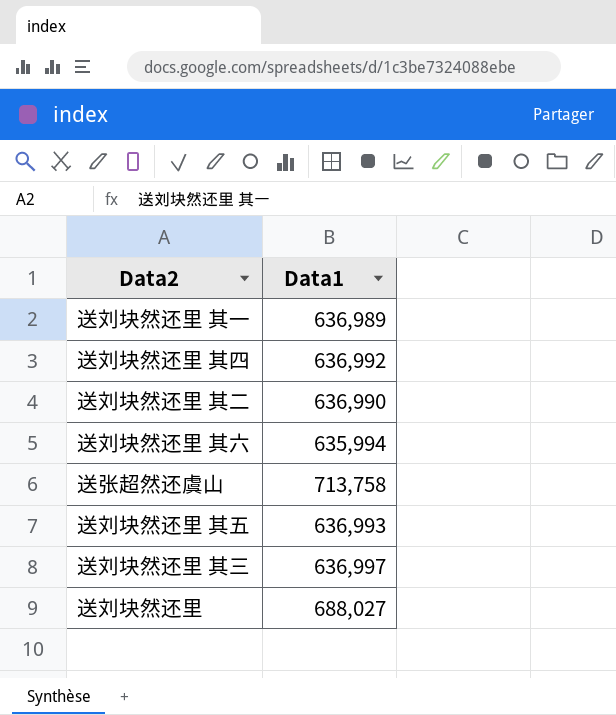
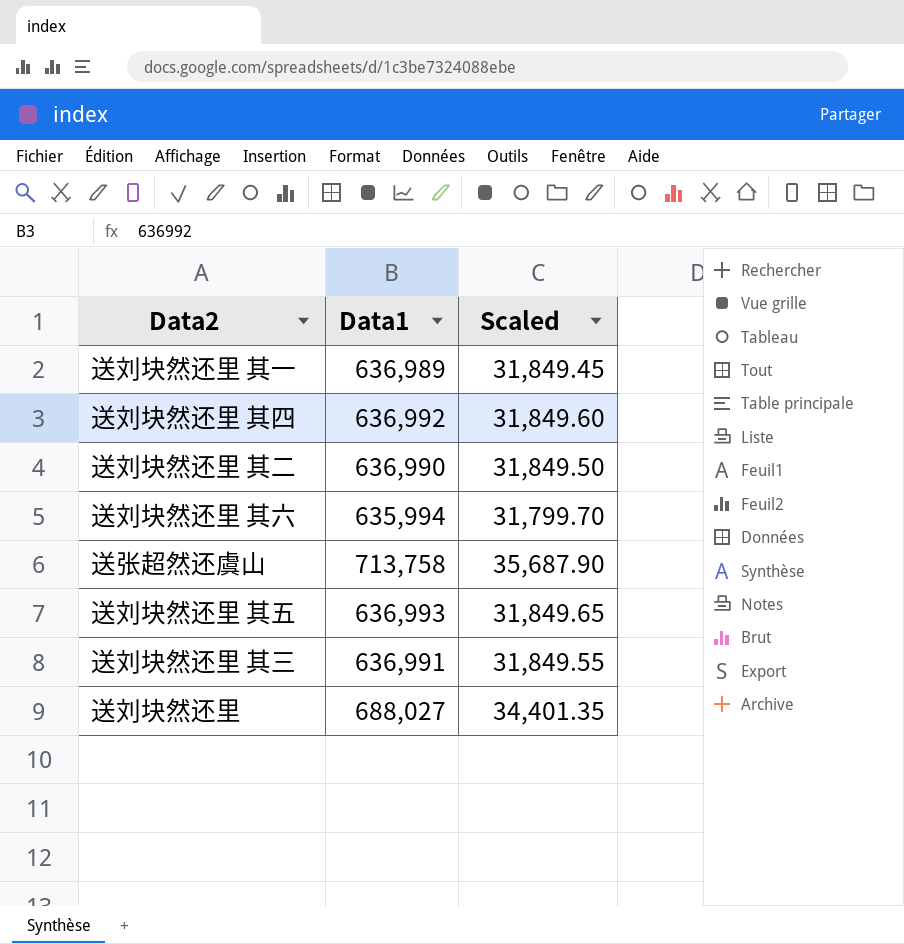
column Scaled | formula: none -> [Data1] * 0.05
送刘块然还里 其三 | Data1: 636,997 -> 636,991

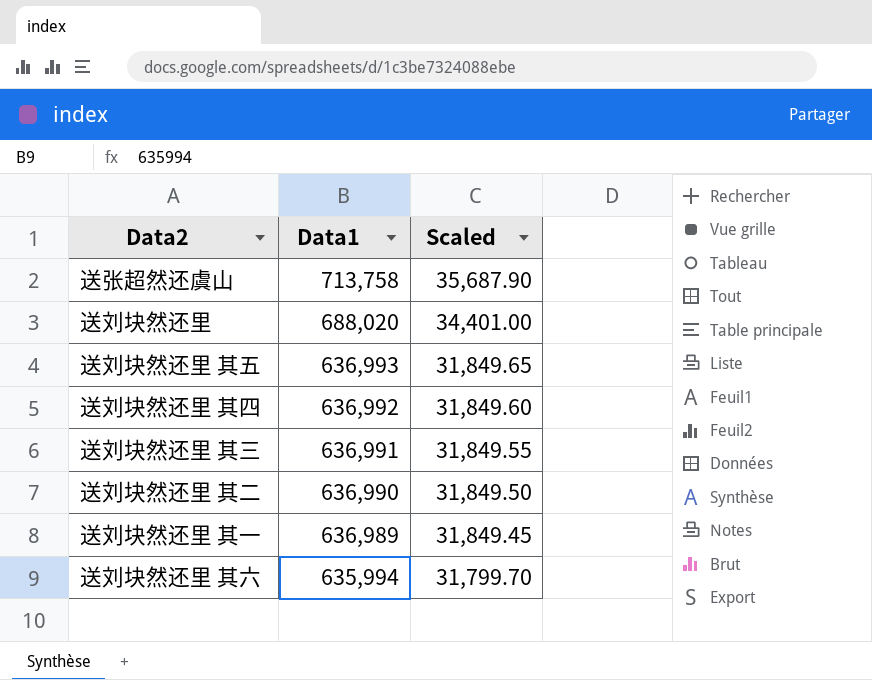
row order: none -> Data1 descending
送刘块然还里 | Data1: 688,027 -> 688,020
送刘块然还里 | Scaled: 34,401.35 -> 34,401.00

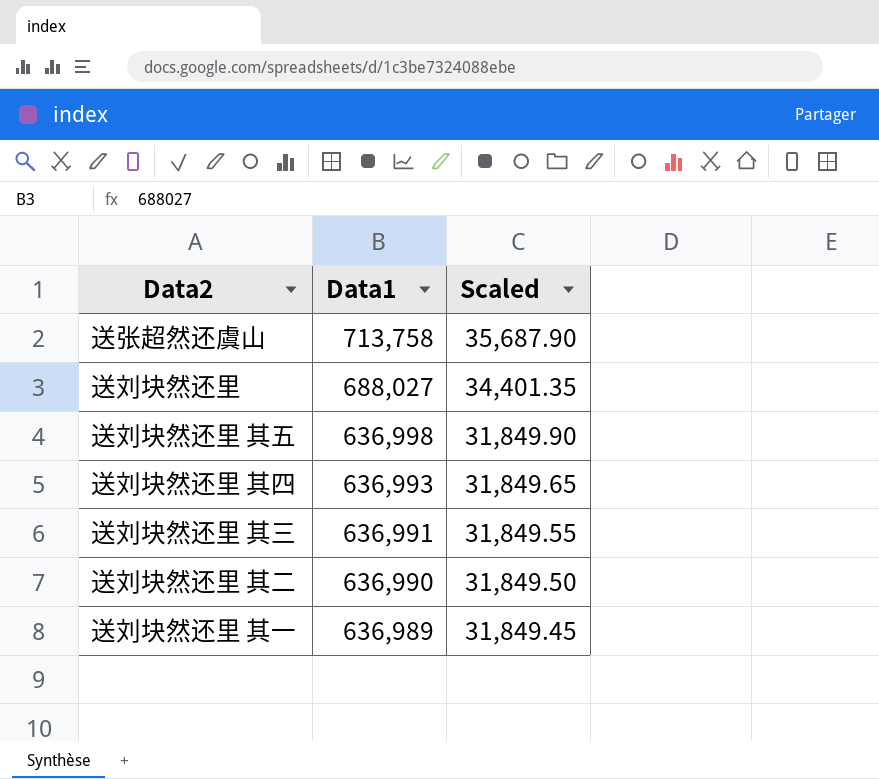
row 送刘块然还里 其六: 635,994 | 31,799.70 -> none
送刘块然还里 | Data1: 688,020 -> 688,027
送刘块然还里 | Scaled: 34,401.00 -> 34,401.35
送刘块然还里 其五 | Data1: 636,993 -> 636,998
送刘块然还里 其五 | Scaled: 31,849.65 -> 31,849.90
送刘块然还里 其四 | Data1: 636,992 -> 636,993
送刘块然还里 其四 | Scaled: 31,849.60 -> 31,849.65

